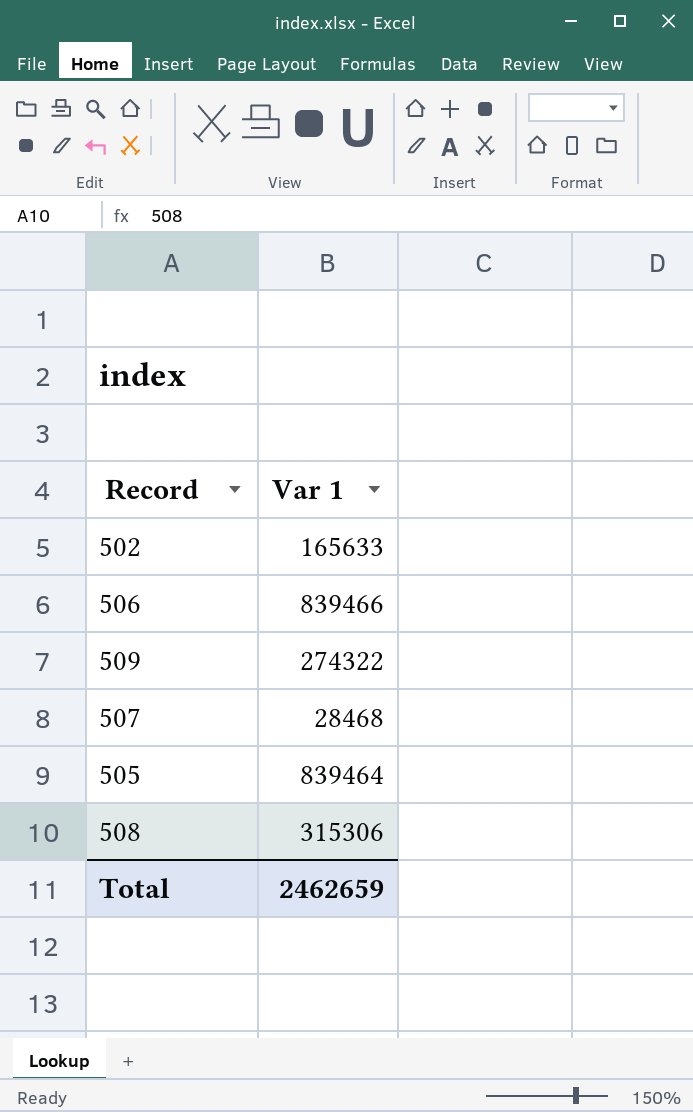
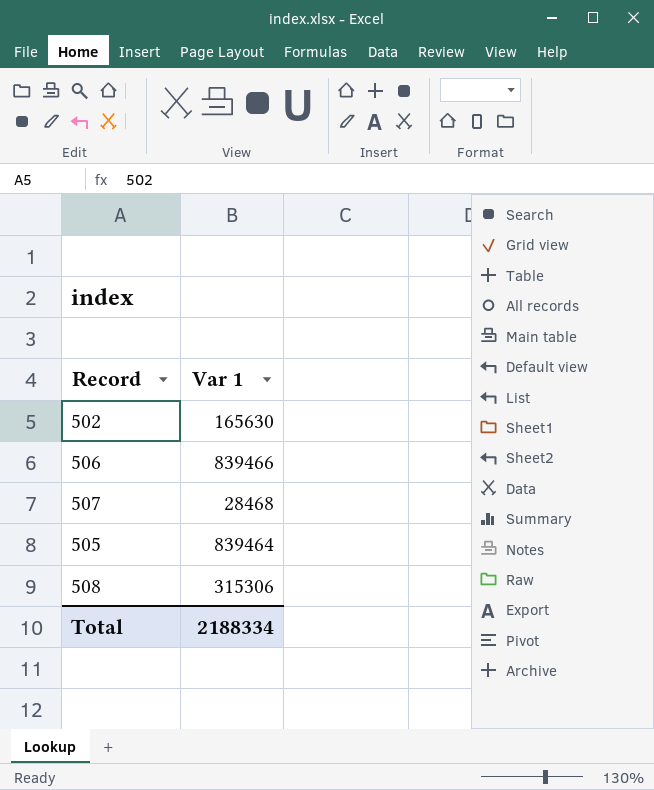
row 509: 274322 -> none
502 | Var 1: 165633 -> 165630
Total | Var 1: 2462659 -> 2188334

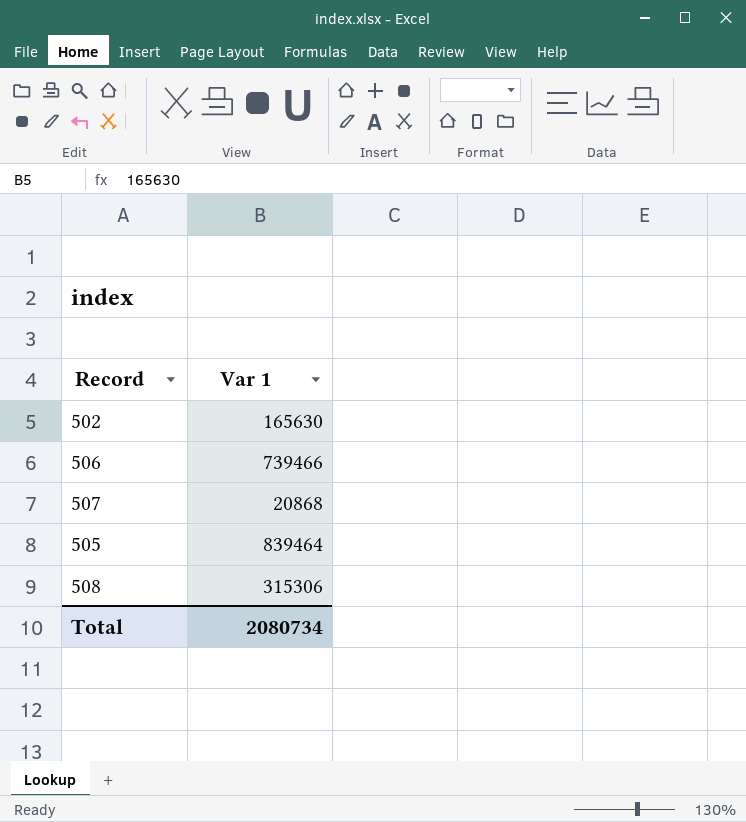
506 | Var 1: 839466 -> 739466
507 | Var 1: 28468 -> 20868
Total | Var 1: 2188334 -> 2080734

